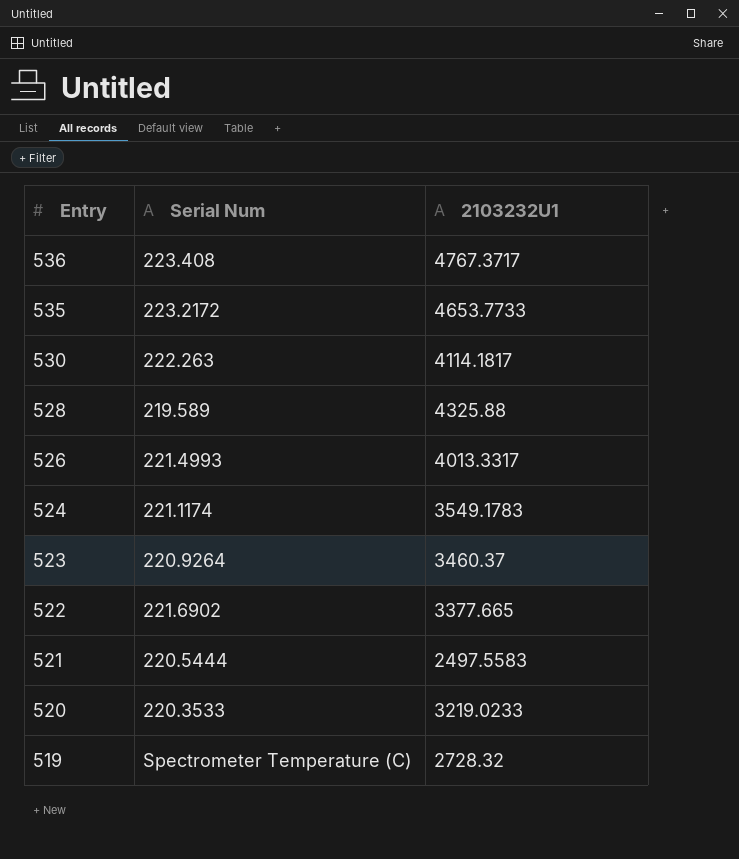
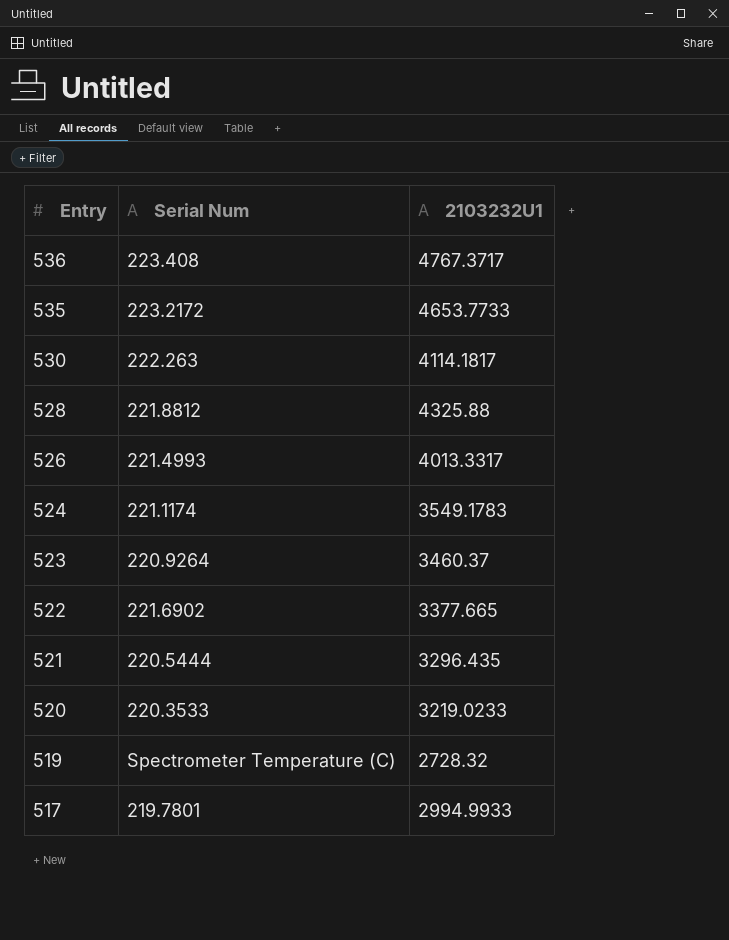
528 | Serial Num: 219.589 -> 221.8812
521 | 2103232U1: 2497.5583 -> 3296.435
row 517: none -> 219.7801 | 2994.9933

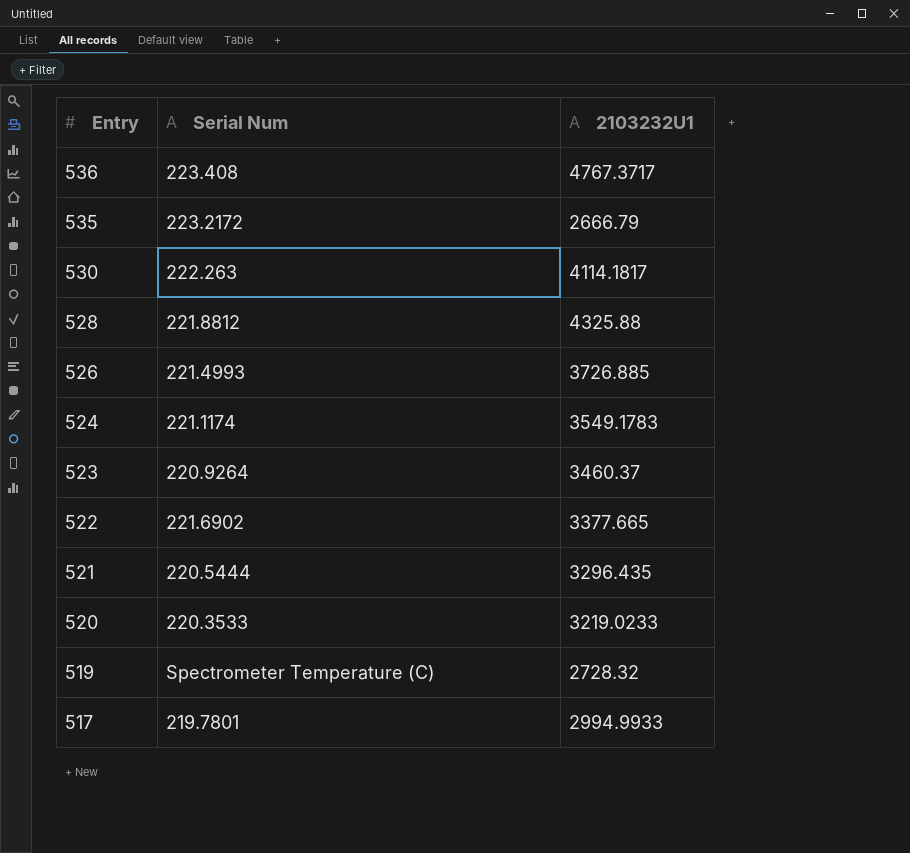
535 | 2103232U1: 4653.7733 -> 2666.79
526 | 2103232U1: 4013.3317 -> 3726.885

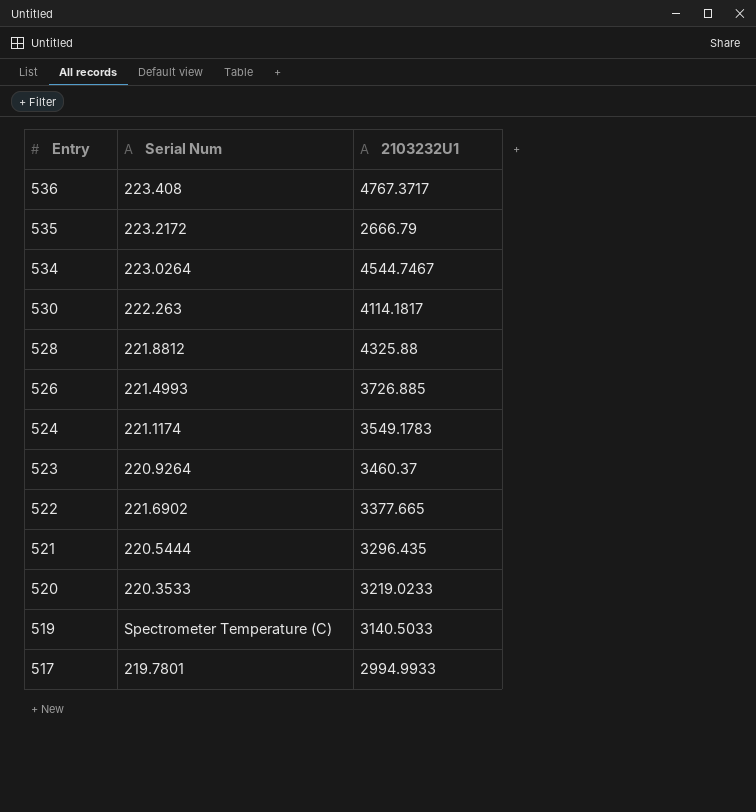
row 534: none -> 223.0264 | 4544.7467
519 | 2103232U1: 2728.32 -> 3140.5033

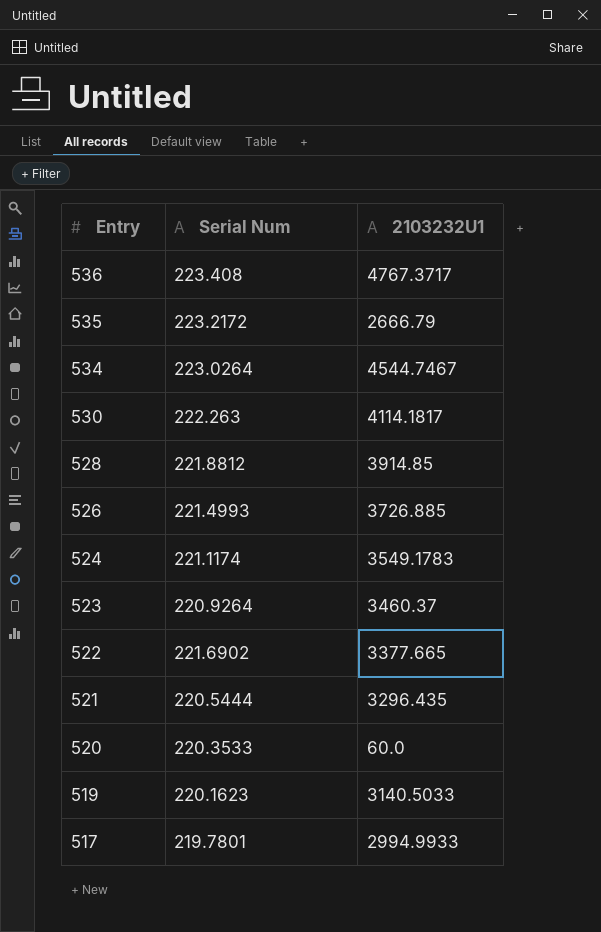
528 | 2103232U1: 4325.88 -> 3914.85
520 | 2103232U1: 3219.0233 -> 60.0
519 | Serial Num: Spectrometer Temperature (C) -> 220.1623

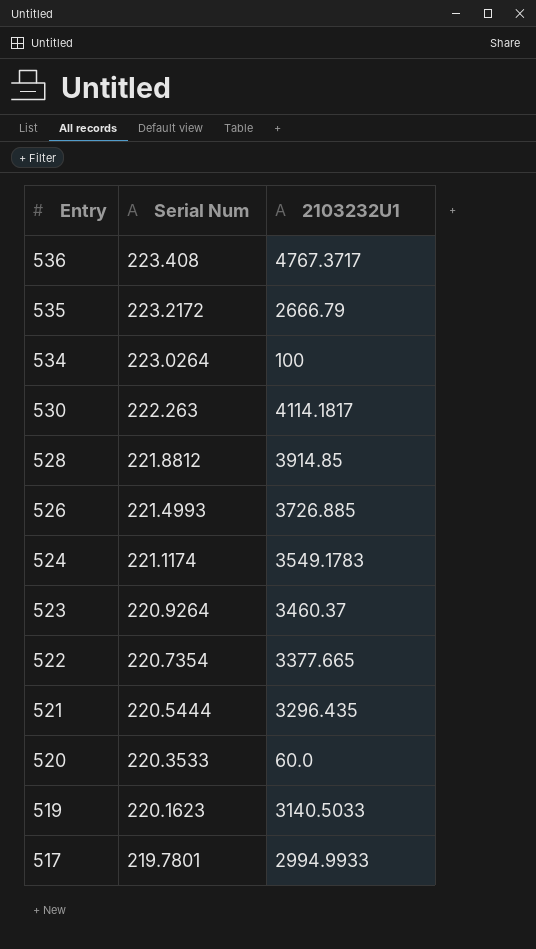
534 | 2103232U1: 4544.7467 -> 100
522 | Serial Num: 221.6902 -> 220.7354

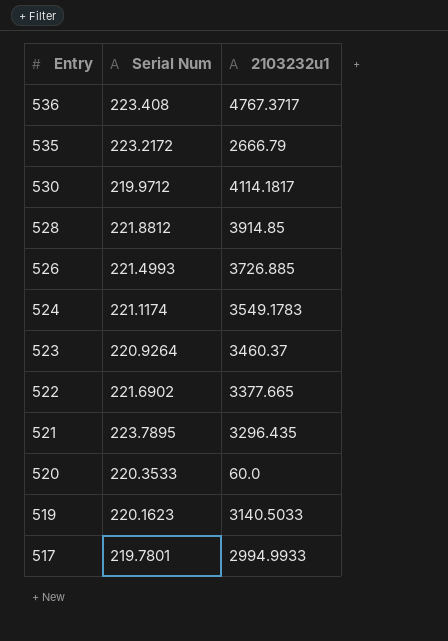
column name: 2103232U1 -> 2103232u1
row 534: 223.0264 | 100 -> none
530 | Serial Num: 222.263 -> 219.9712
522 | Serial Num: 220.7354 -> 221.6902
521 | Serial Num: 220.5444 -> 223.7895

